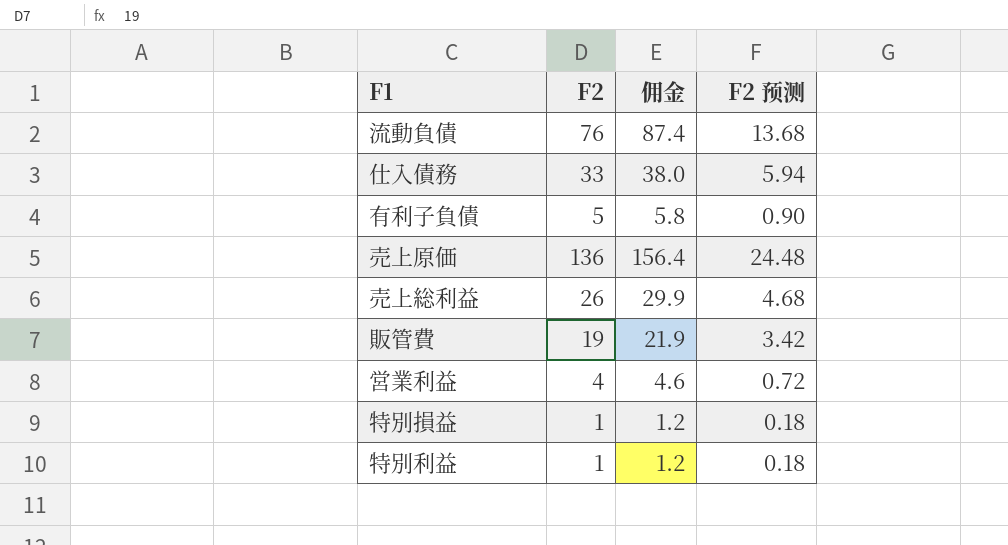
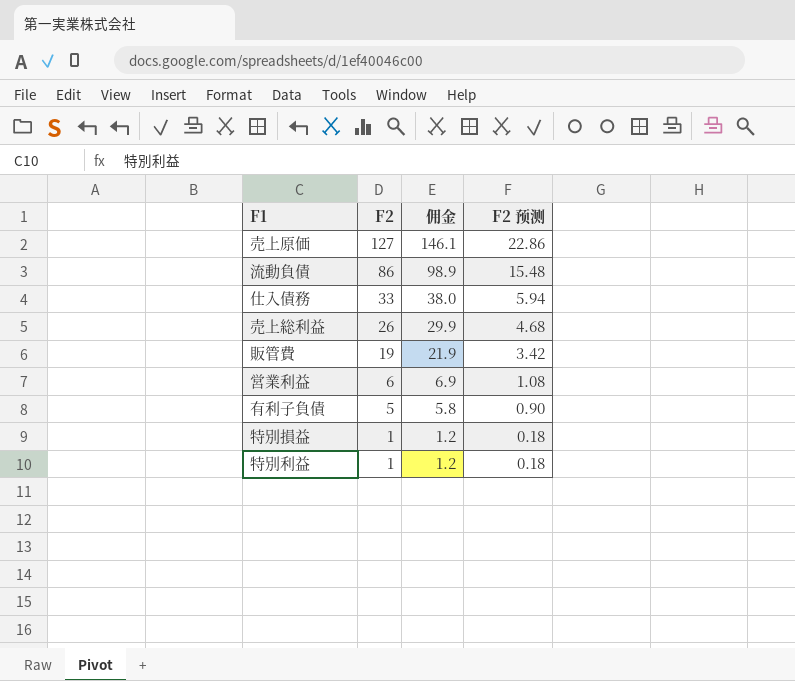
row order: none -> F2 descending
売上原価 | F2: 136 -> 127
売上原価 | 佣金: 156.4 -> 146.1
売上原価 | F2 预测: 24.48 -> 22.86
流動負債 | F2: 76 -> 86
流動負債 | 佣金: 87.4 -> 98.9
流動負債 | F2 预测: 13.68 -> 15.48
営業利益 | F2: 4 -> 6
営業利益 | 佣金: 4.6 -> 6.9
営業利益 | F2 预测: 0.72 -> 1.08

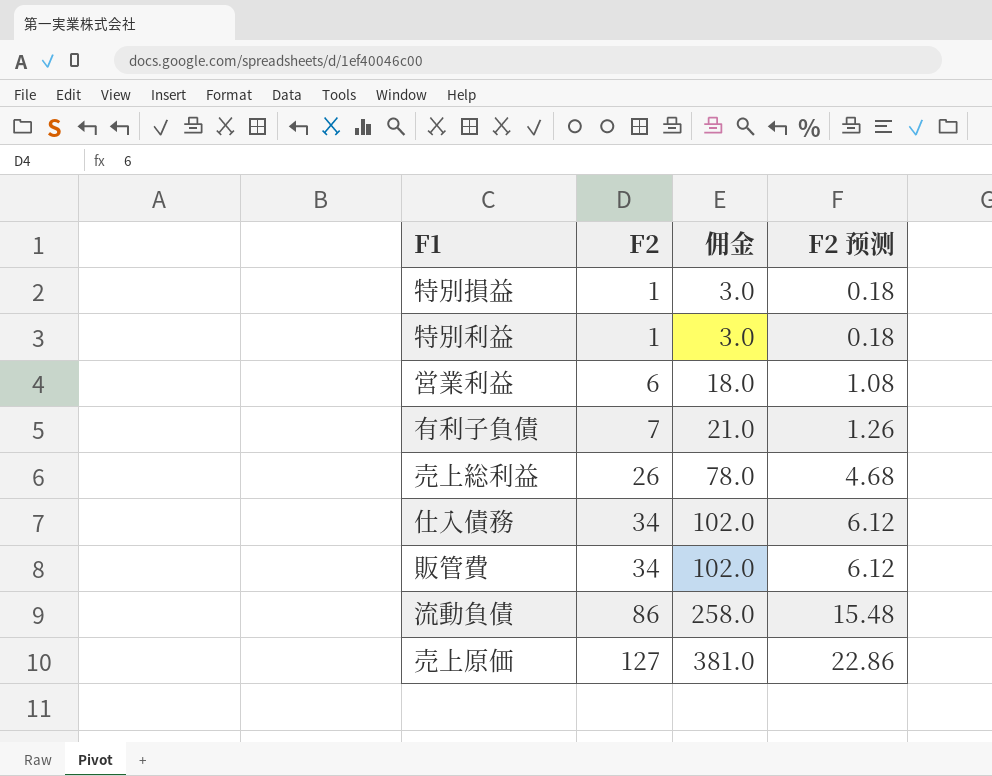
row order: F2 descending -> F2 ascending
column 佣金 | formula: [F2] * 1.15 -> [F2] * 3
有利子負債 | F2: 5 -> 7
有利子負債 | F2 预测: 0.90 -> 1.26
仕入債務 | F2: 33 -> 34
仕入債務 | F2 预测: 5.94 -> 6.12
販管費 | F2: 19 -> 34
販管費 | F2 预测: 3.42 -> 6.12

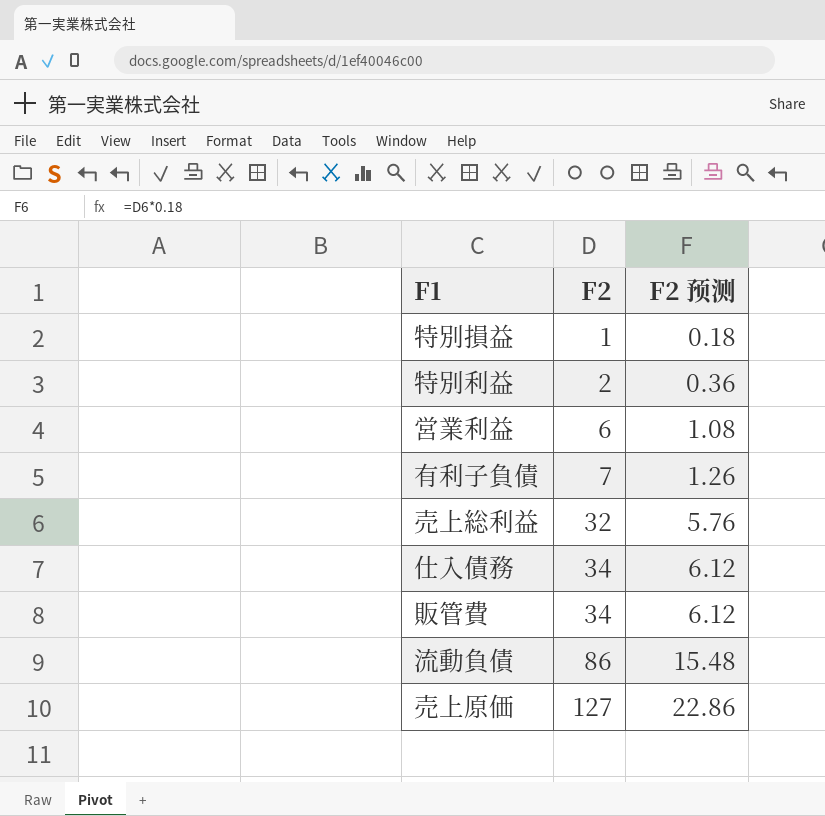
column 佣金 | formula: [F2] * 3 -> none
特別利益 | F2: 1 -> 2
特別利益 | F2 预测: 0.18 -> 0.36
売上総利益 | F2: 26 -> 32
売上総利益 | F2 预测: 4.68 -> 5.76

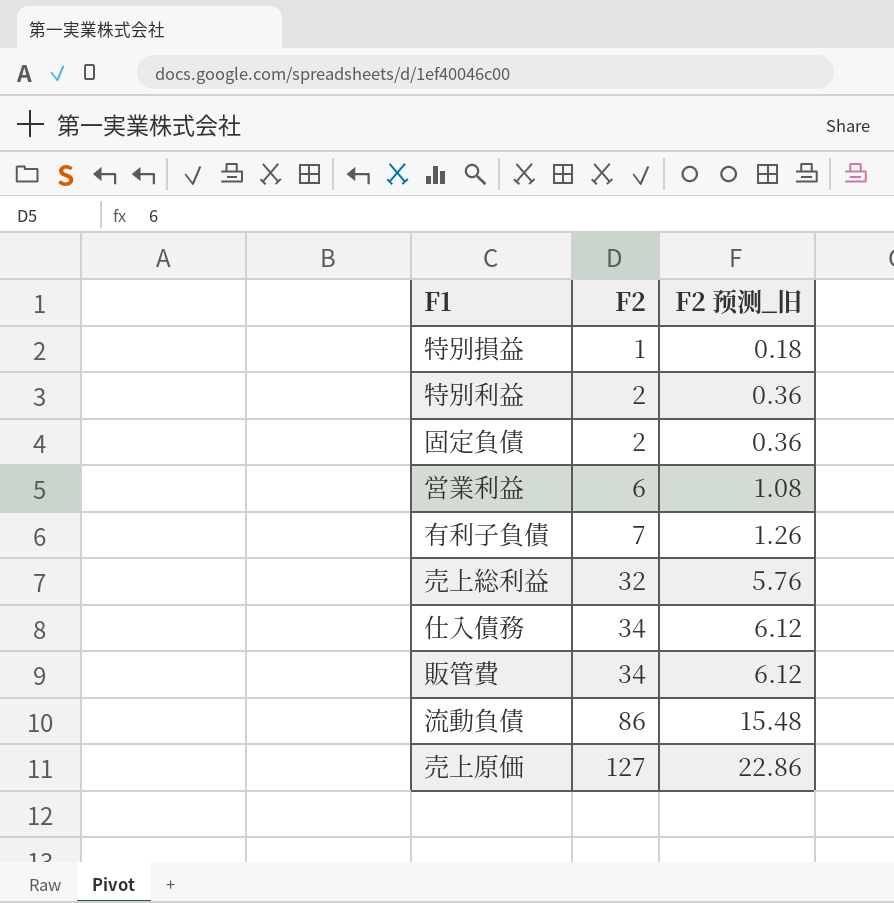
column name: F2 预测 -> F2 预测_旧
row 固定負債: none -> 2 | 0.36

